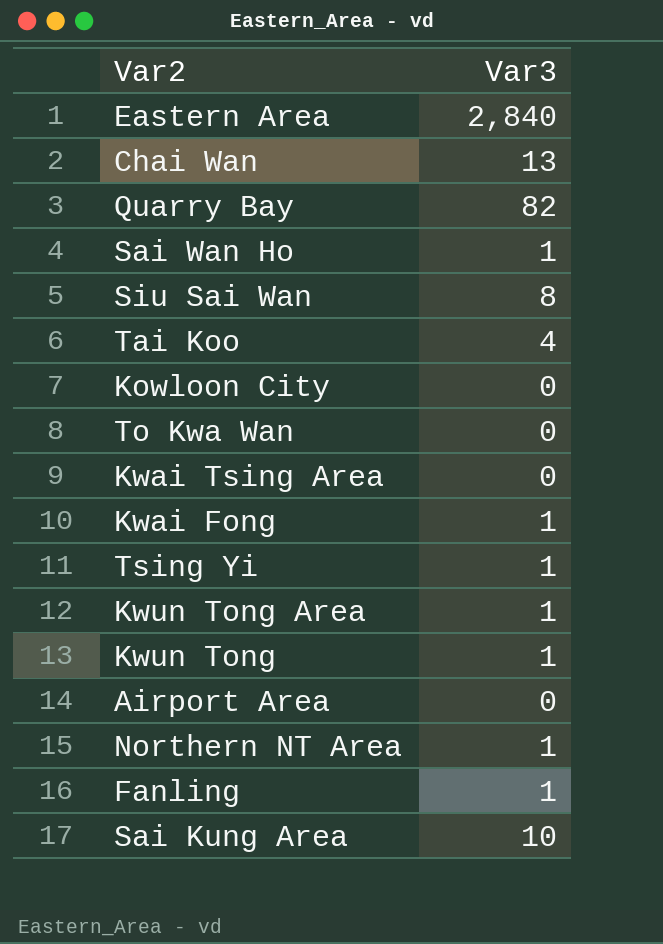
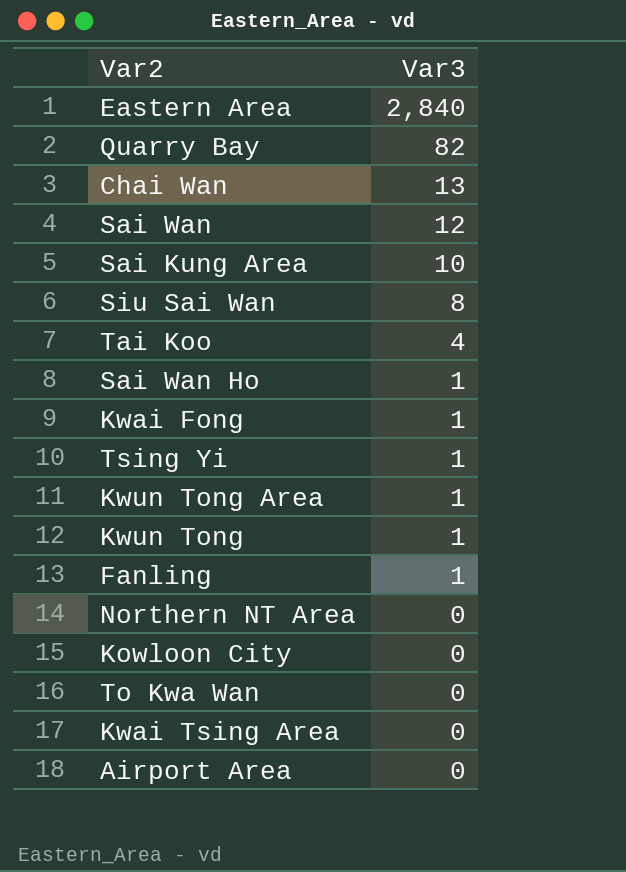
row order: none -> Var3 descending
row Sai Wan: none -> 12
Northern NT Area | Var3: 1 -> 0

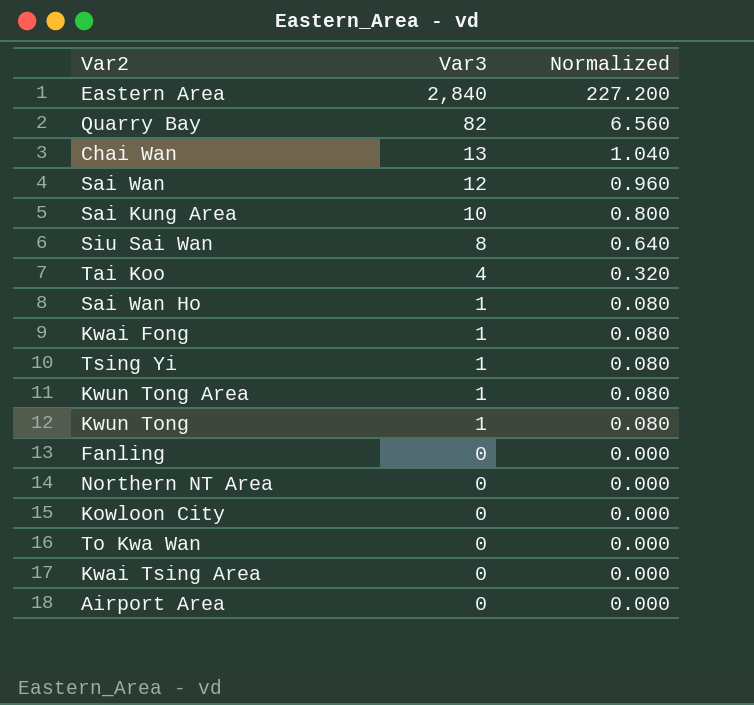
column Normalized | formula: none -> [Var3] * 0.08
Fanling | Var3: 1 -> 0

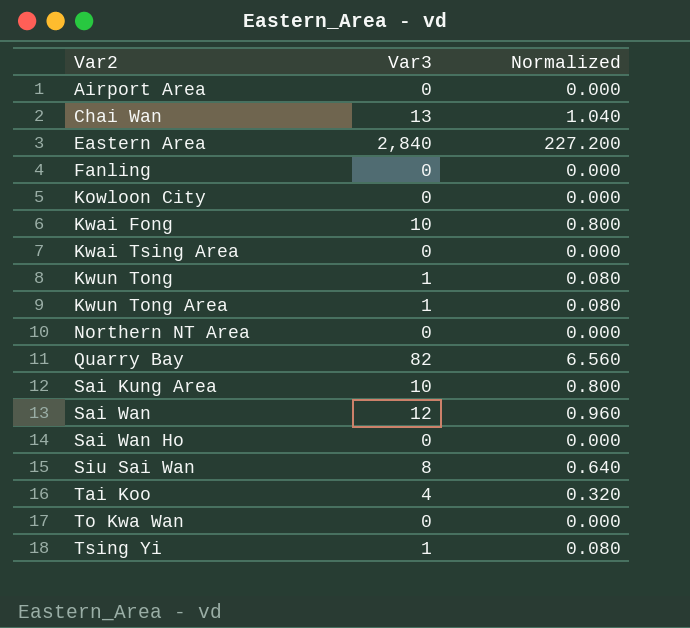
row order: Var3 descending -> Var2 ascending
Kwai Fong | Var3: 1 -> 10
Kwai Fong | Normalized: 0.080 -> 0.800
Sai Wan Ho | Var3: 1 -> 0
Sai Wan Ho | Normalized: 0.080 -> 0.000

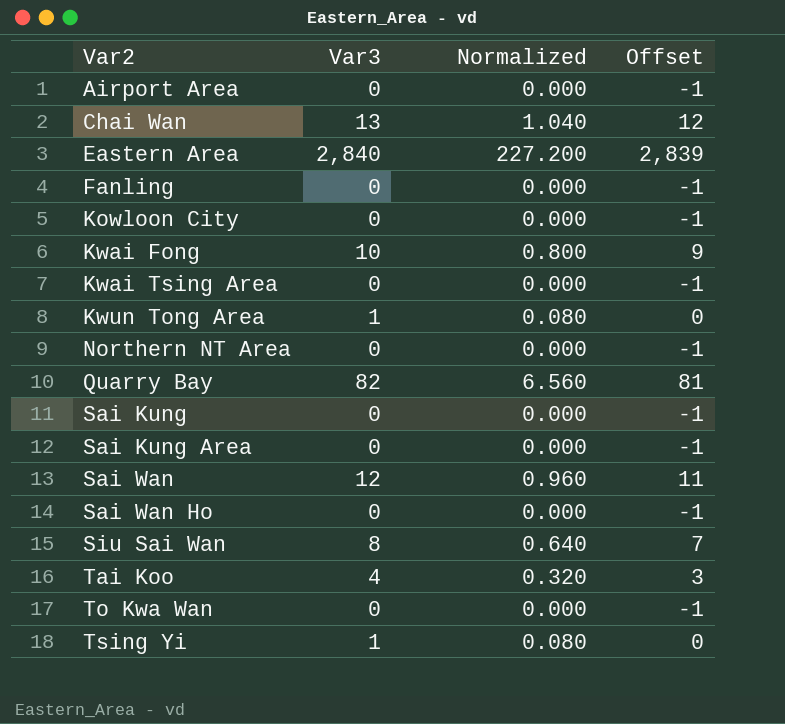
column Offset | formula: none -> [Var3] - 1
row Kwun Tong: 1 | 0.080 -> none
row Sai Kung: none -> 0 | 0.000 | -1
Sai Kung Area | Var3: 10 -> 0
Sai Kung Area | Normalized: 0.800 -> 0.000

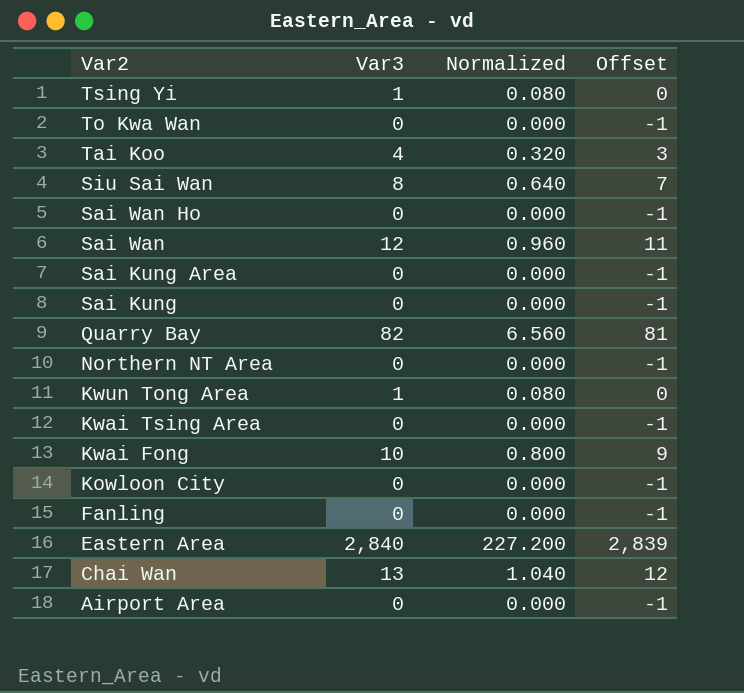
row order: Var2 ascending -> Var2 descending

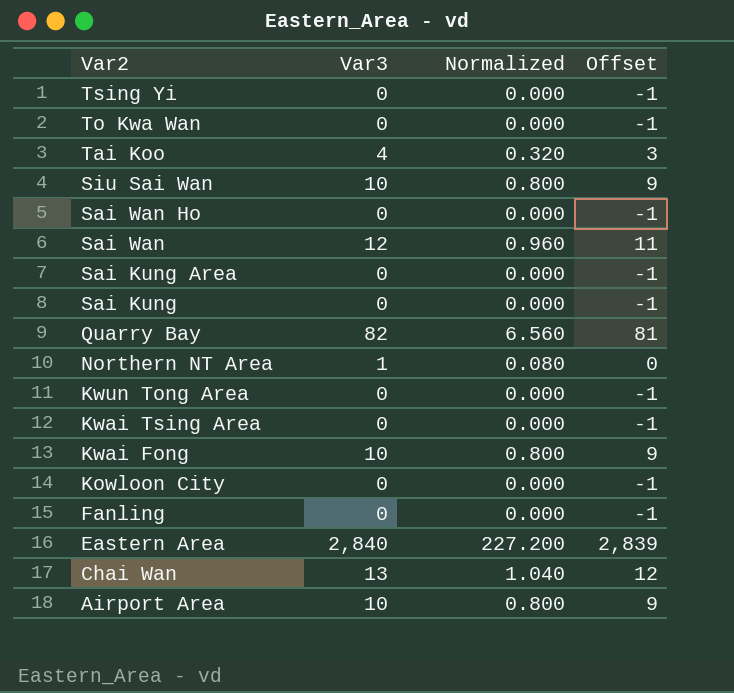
Tsing Yi | Var3: 1 -> 0
Tsing Yi | Normalized: 0.080 -> 0.000
Tsing Yi | Offset: 0 -> -1
Siu Sai Wan | Var3: 8 -> 10
Siu Sai Wan | Normalized: 0.640 -> 0.800
Siu Sai Wan | Offset: 7 -> 9
Northern NT Area | Var3: 0 -> 1
Northern NT Area | Normalized: 0.000 -> 0.080
Northern NT Area | Offset: -1 -> 0
Kwun Tong Area | Var3: 1 -> 0
Kwun Tong Area | Normalized: 0.080 -> 0.000
Kwun Tong Area | Offset: 0 -> -1
Airport Area | Var3: 0 -> 10
Airport Area | Normalized: 0.000 -> 0.800
Airport Area | Offset: -1 -> 9

